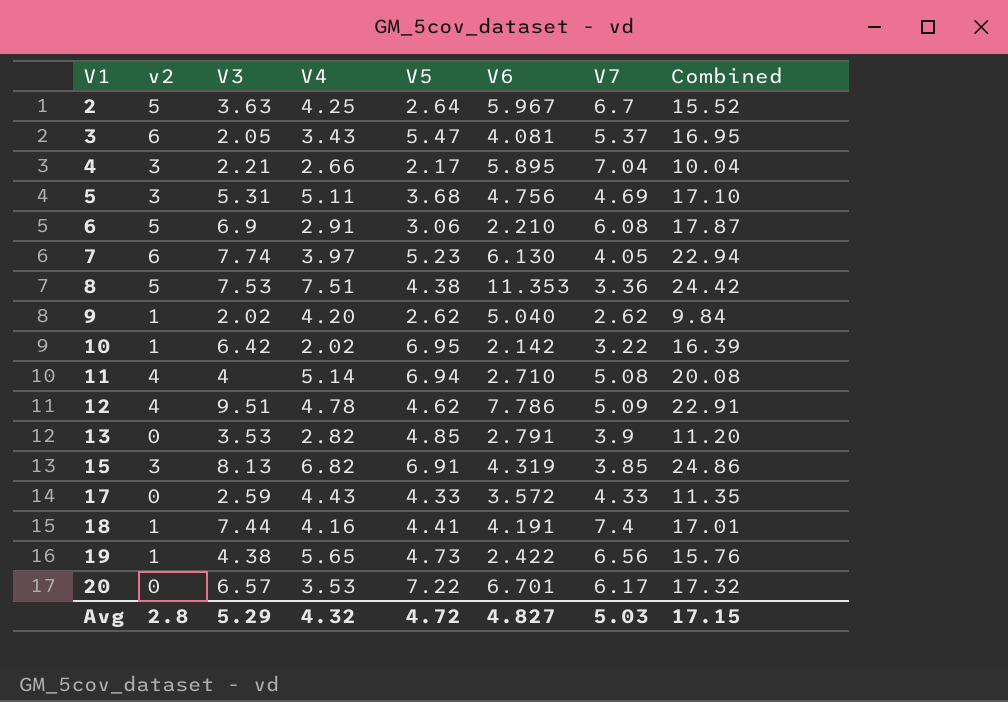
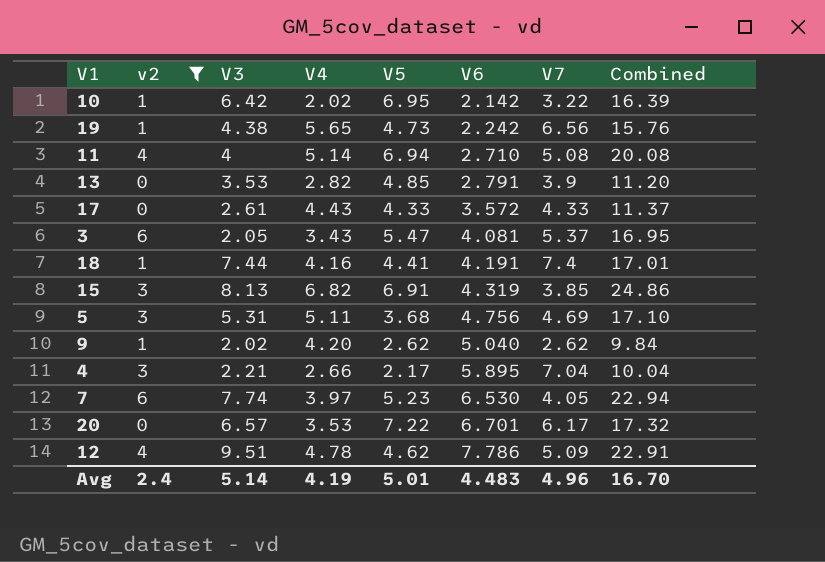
filter: none -> v2 != 5
row order: V1 ascending -> V6 ascending
19 | V6: 2.422 -> 2.242
17 | V3: 2.59 -> 2.61
17 | Combined: 11.35 -> 11.37
7 | V6: 6.130 -> 6.530
Avg | v2: 2.8 -> 2.4
Avg | V3: 5.29 -> 5.14
Avg | V4: 4.32 -> 4.19
Avg | V5: 4.72 -> 5.01
Avg | V6: 4.827 -> 4.483
Avg | V7: 5.03 -> 4.96
Avg | Combined: 17.15 -> 16.70

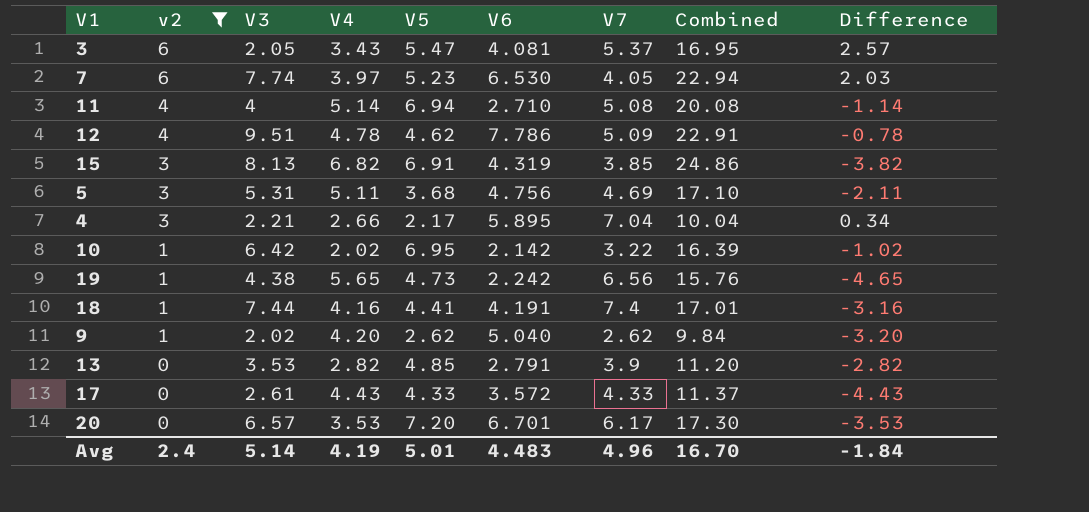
row order: V6 ascending -> v2 descending
column Difference | formula: none -> [v2] - [V4]
20 | V5: 7.22 -> 7.20
20 | Combined: 17.32 -> 17.30

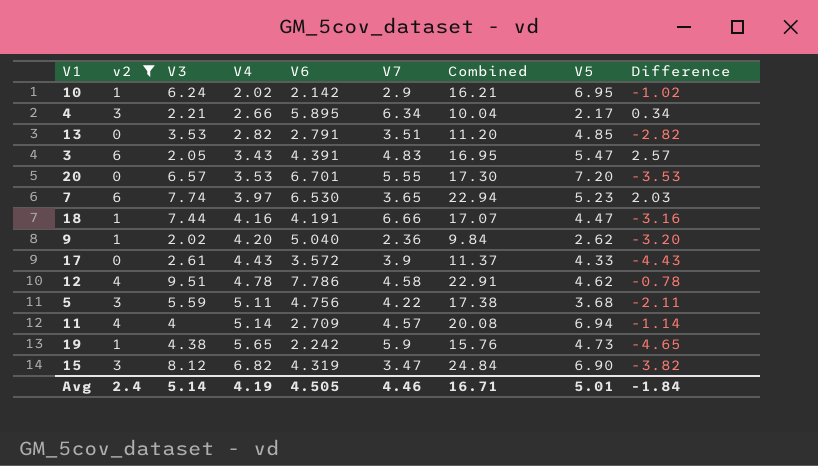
row order: v2 descending -> V4 ascending
column V5 | position: 5 -> 8
10 | V3: 6.42 -> 6.24
10 | V7: 3.22 -> 2.9
10 | Combined: 16.39 -> 16.21
4 | V7: 7.04 -> 6.34
13 | V7: 3.9 -> 3.51
3 | V6: 4.081 -> 4.391
3 | V7: 5.37 -> 4.83
20 | V7: 6.17 -> 5.55
7 | V7: 4.05 -> 3.65
18 | V7: 7.4 -> 6.66
18 | Combined: 17.01 -> 17.07
18 | V5: 4.41 -> 4.47
9 | V7: 2.62 -> 2.36
17 | V7: 4.33 -> 3.9
12 | V7: 5.09 -> 4.58
5 | V3: 5.31 -> 5.59
5 | V7: 4.69 -> 4.22
5 | Combined: 17.10 -> 17.38
11 | V6: 2.710 -> 2.709
11 | V7: 5.08 -> 4.57
19 | V7: 6.56 -> 5.9
15 | V3: 8.13 -> 8.12
15 | V7: 3.85 -> 3.47
15 | Combined: 24.86 -> 24.84
15 | V5: 6.91 -> 6.90
Avg | V6: 4.483 -> 4.505
Avg | V7: 4.96 -> 4.46
Avg | Combined: 16.70 -> 16.71

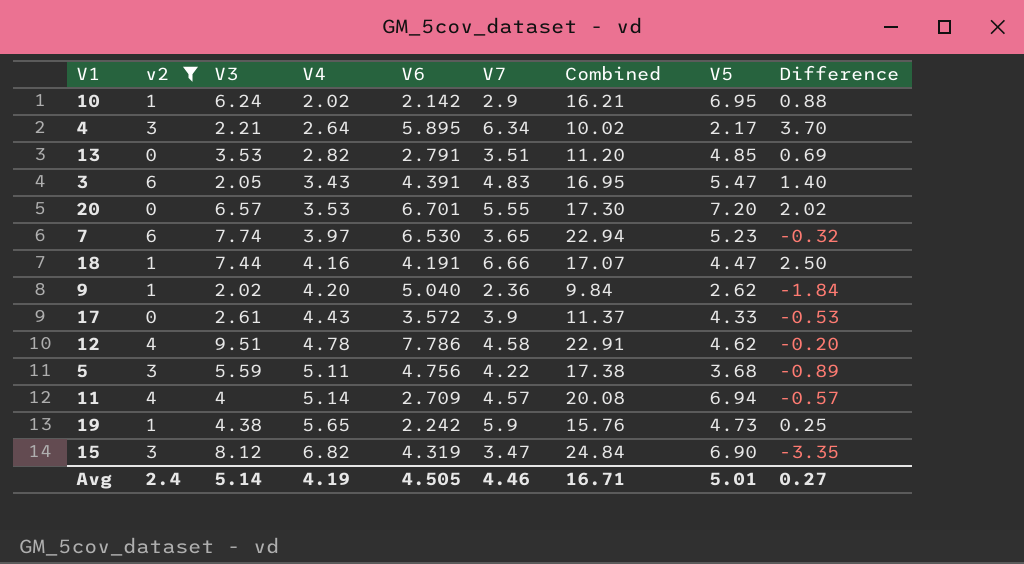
column Difference | formula: [v2] - [V4] -> [V7] - [V4]
4 | V4: 2.66 -> 2.64
4 | Combined: 10.04 -> 10.02
Avg | Difference: -1.84 -> 0.27

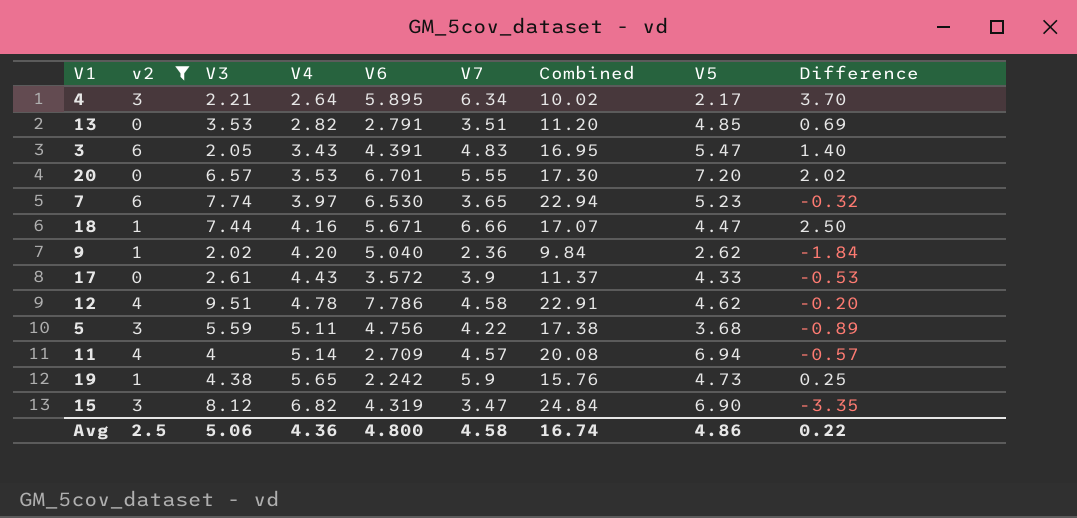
row 10: 1 | 6.24 | 2.02 | 2.142 | 2.9 | 16.21 | 6.95 | 0.88 -> none
18 | V6: 4.191 -> 5.671
Avg | v2: 2.4 -> 2.5
Avg | V3: 5.14 -> 5.06
Avg | V4: 4.19 -> 4.36
Avg | V6: 4.505 -> 4.800
Avg | V7: 4.46 -> 4.58
Avg | Combined: 16.71 -> 16.74
Avg | V5: 5.01 -> 4.86
Avg | Difference: 0.27 -> 0.22

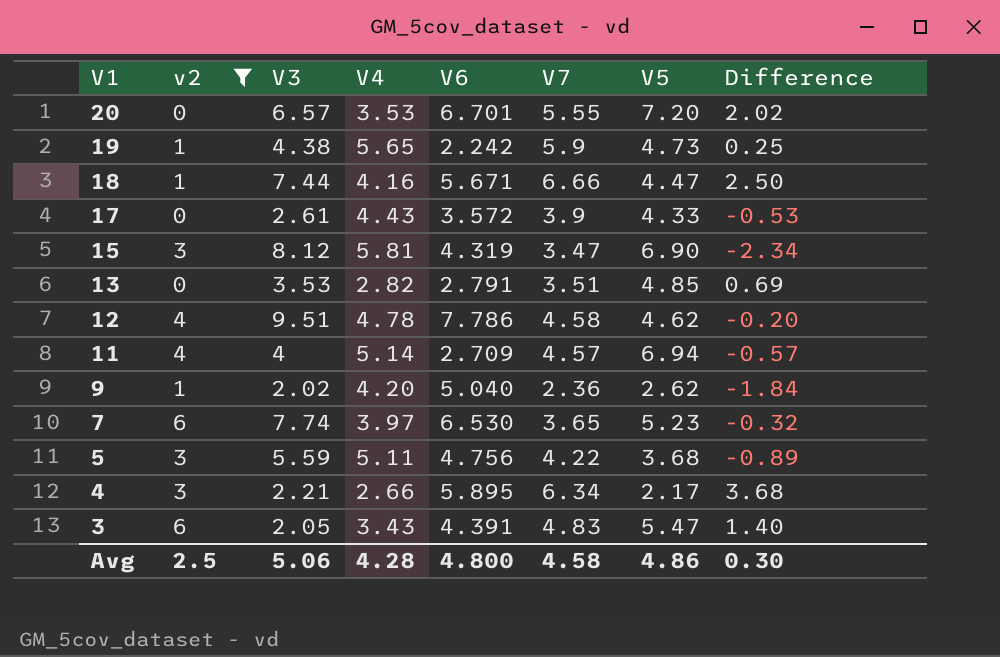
row order: V4 ascending -> V1 descending
column Combined | formula: [v2] + [V3] + [V4] + [V5] -> none
15 | V4: 6.82 -> 5.81
15 | Difference: -3.35 -> -2.34
4 | V4: 2.64 -> 2.66
4 | Difference: 3.70 -> 3.68
Avg | V4: 4.36 -> 4.28
Avg | Difference: 0.22 -> 0.30

